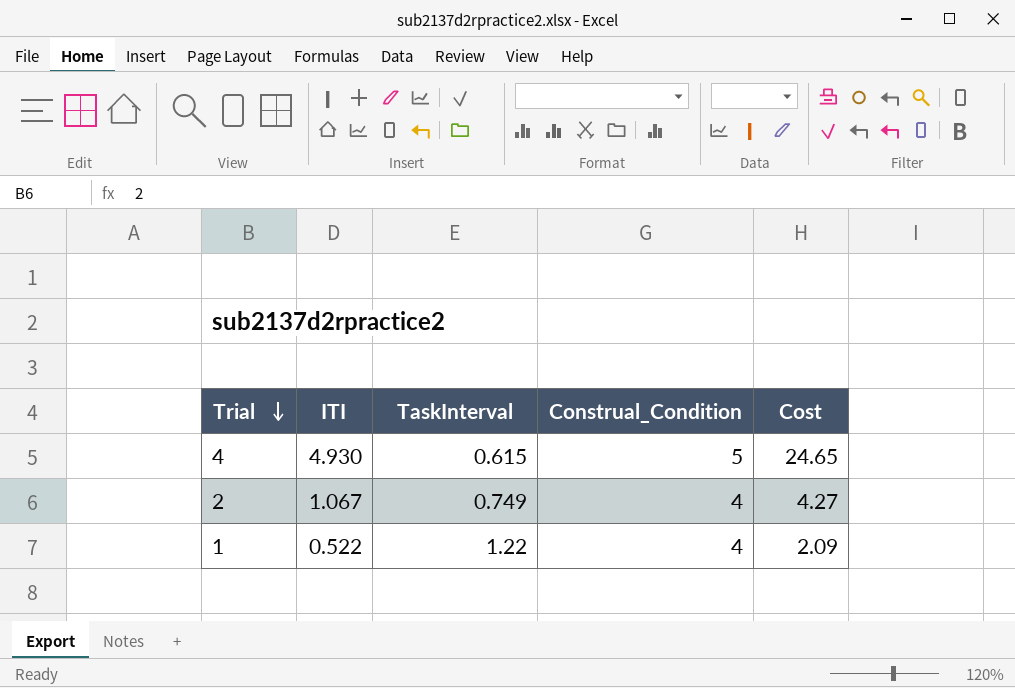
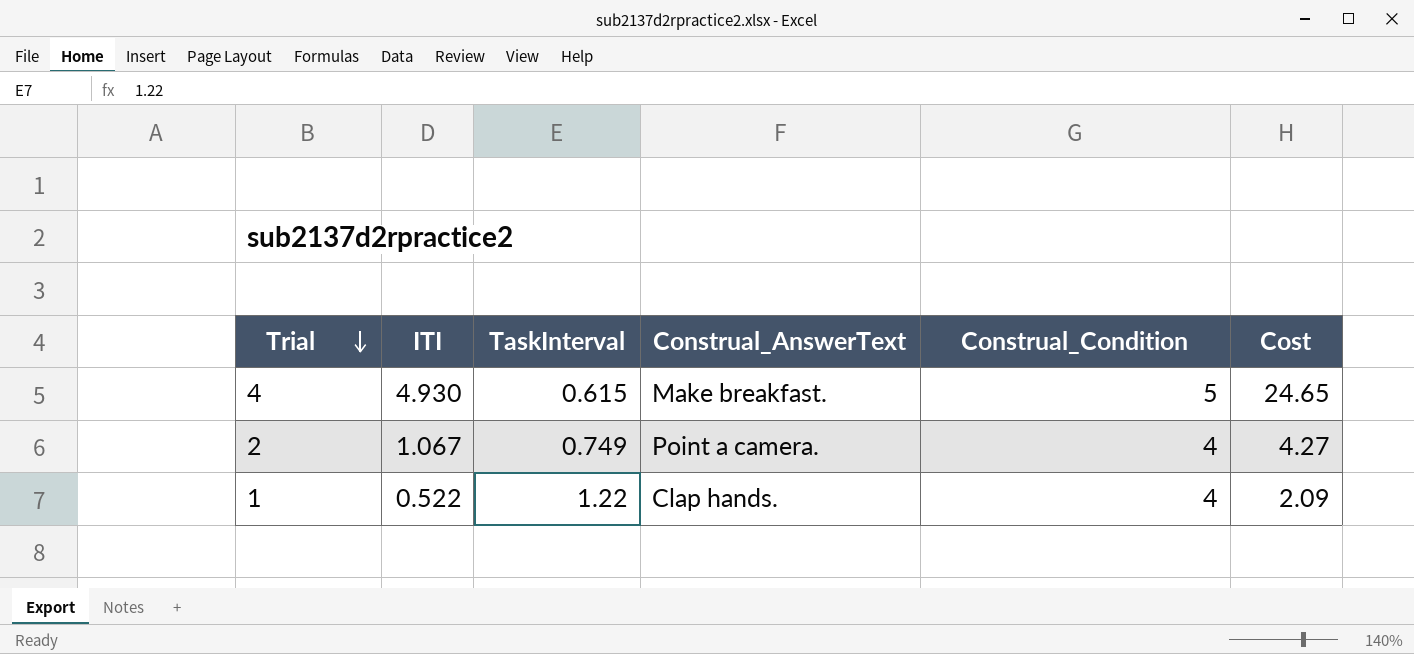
column Construal_AnswerText | position: none -> 4

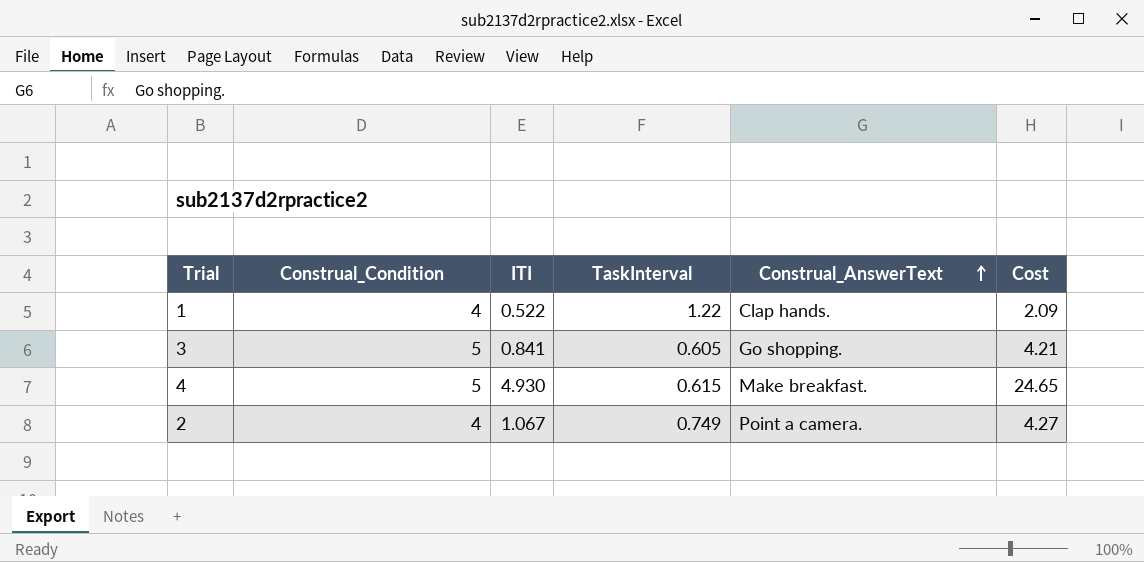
row order: Trial descending -> Construal_AnswerText ascending
column Construal_Condition | position: 5 -> 2
row 3: none -> 5 | 0.841 | 0.605 | Go shopping. | 4.21

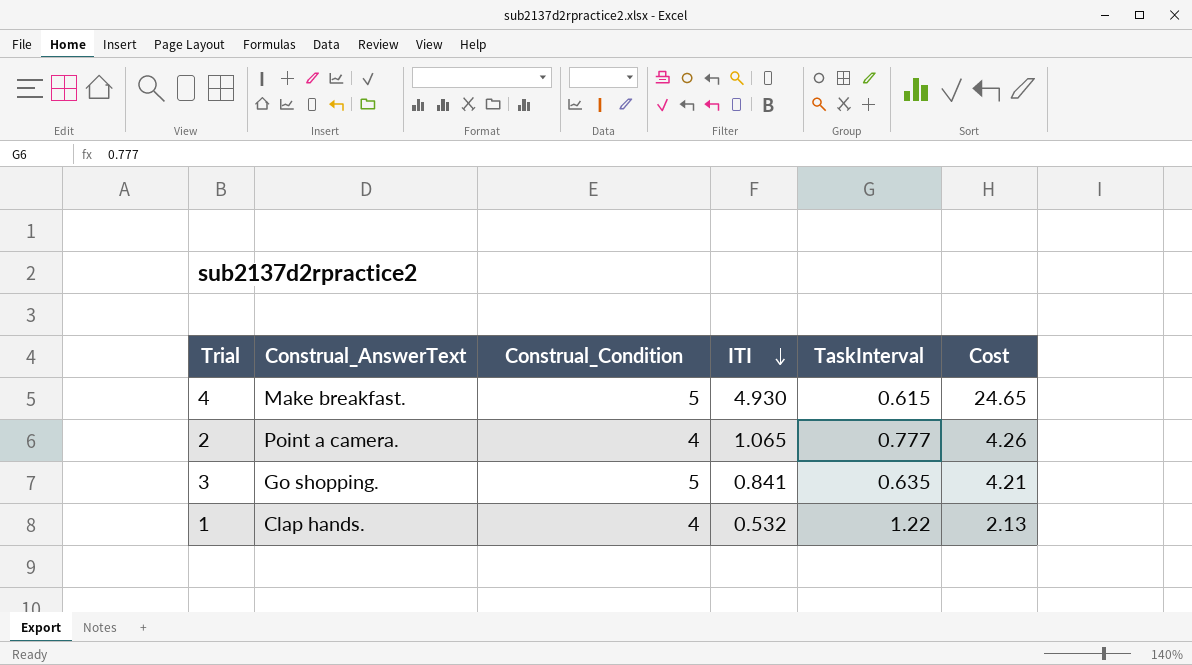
row order: Construal_AnswerText ascending -> ITI descending
column Construal_AnswerText | position: 5 -> 2
2 | ITI: 1.067 -> 1.065
2 | TaskInterval: 0.749 -> 0.777
2 | Cost: 4.27 -> 4.26
3 | TaskInterval: 0.605 -> 0.635
1 | ITI: 0.522 -> 0.532
1 | Cost: 2.09 -> 2.13

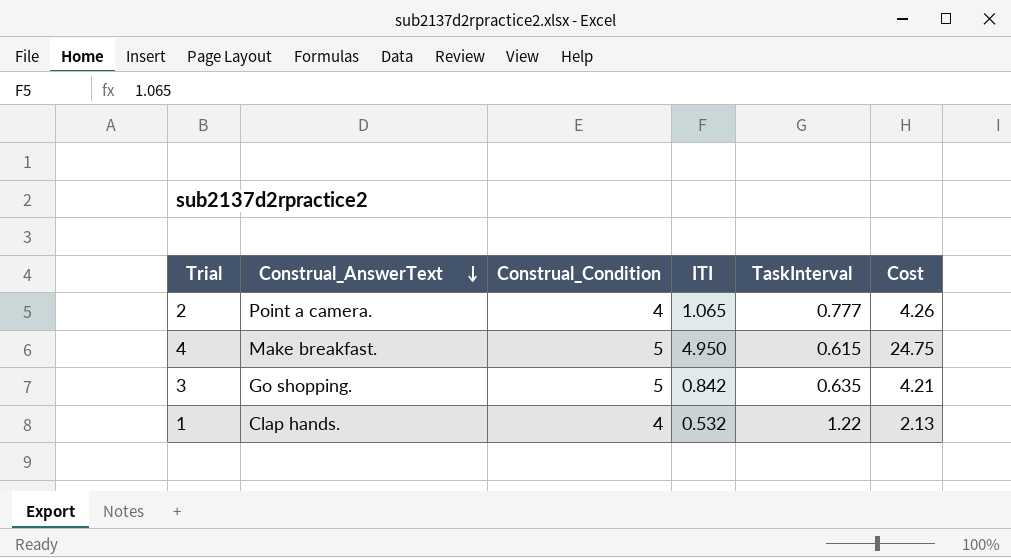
row order: ITI descending -> Construal_AnswerText descending
4 | ITI: 4.930 -> 4.950
4 | Cost: 24.65 -> 24.75
3 | ITI: 0.841 -> 0.842

